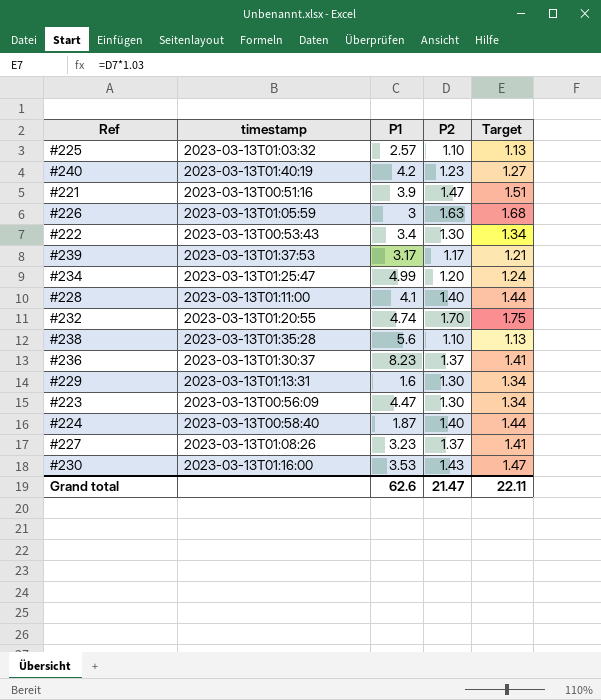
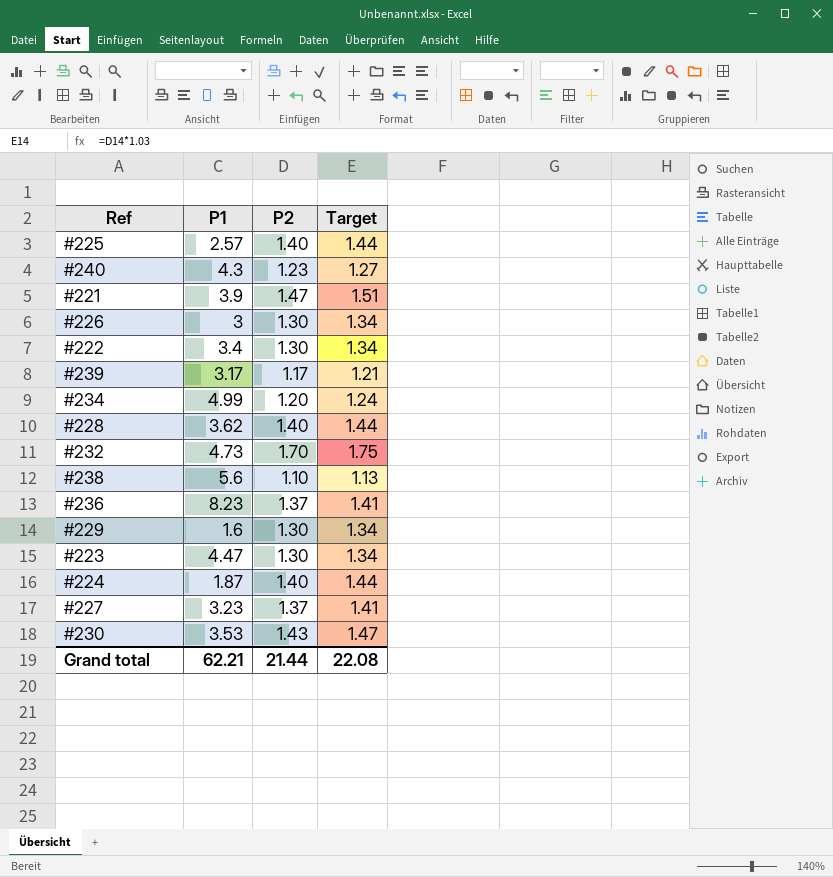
column timestamp | position: 2 -> none
#225 | P2: 1.10 -> 1.40
#225 | Target: 1.13 -> 1.44
#240 | P1: 4.2 -> 4.3
#226 | P2: 1.63 -> 1.30
#226 | Target: 1.68 -> 1.34
#228 | P1: 4.1 -> 3.62
#232 | P1: 4.74 -> 4.73
Grand total | P1: 62.6 -> 62.21
Grand total | P2: 21.47 -> 21.44
Grand total | Target: 22.11 -> 22.08

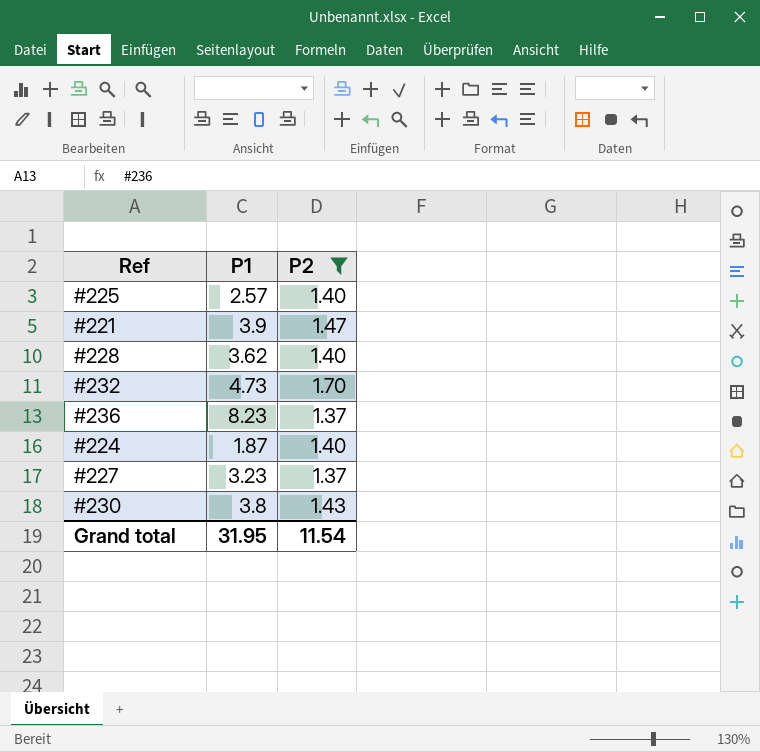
filter: none -> P2 >= 1.37
column Target | formula: [P2] * 1.03 -> none
#230 | P1: 3.53 -> 3.8
Grand total | P1: 62.21 -> 31.95
Grand total | P2: 21.44 -> 11.54

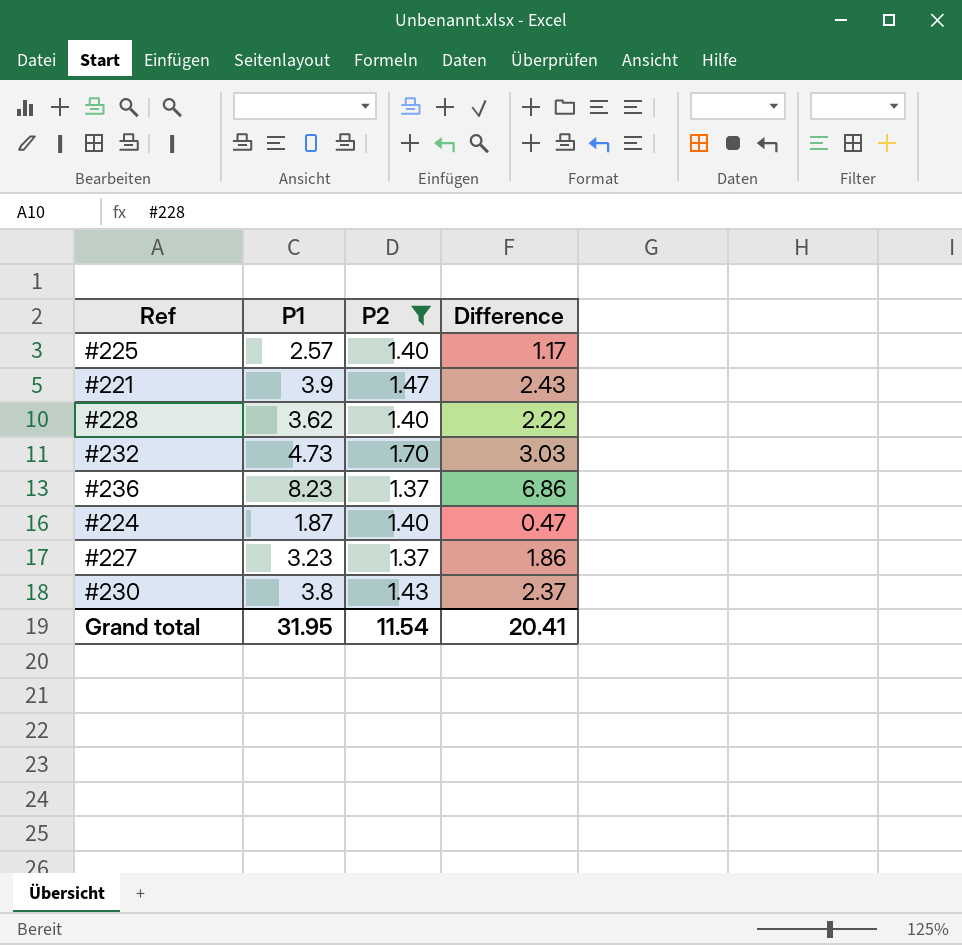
column Difference | formula: none -> [P1] - [P2]

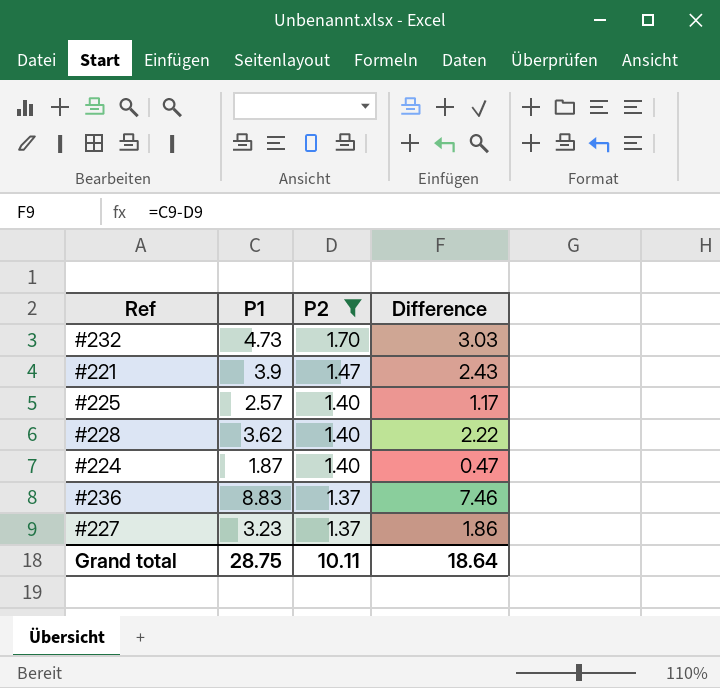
row order: none -> P2 descending
row #230: 3.8 | 1.43 | 2.37 -> none
#236 | P1: 8.23 -> 8.83
#236 | Difference: 6.86 -> 7.46
Grand total | P1: 31.95 -> 28.75
Grand total | P2: 11.54 -> 10.11
Grand total | Difference: 20.41 -> 18.64

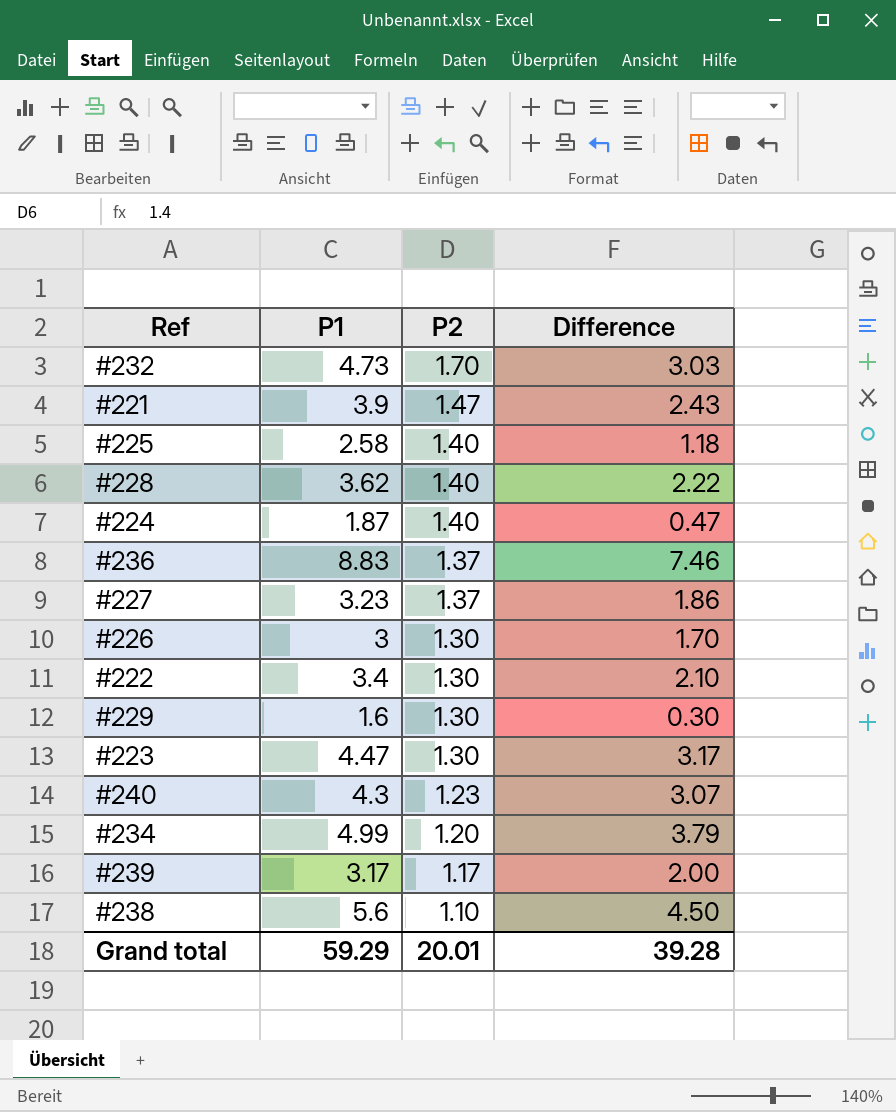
filter: P2 >= 1.37 -> none
#225 | P1: 2.57 -> 2.58
#225 | Difference: 1.17 -> 1.18
Grand total | P1: 28.75 -> 59.29
Grand total | P2: 10.11 -> 20.01
Grand total | Difference: 18.64 -> 39.28

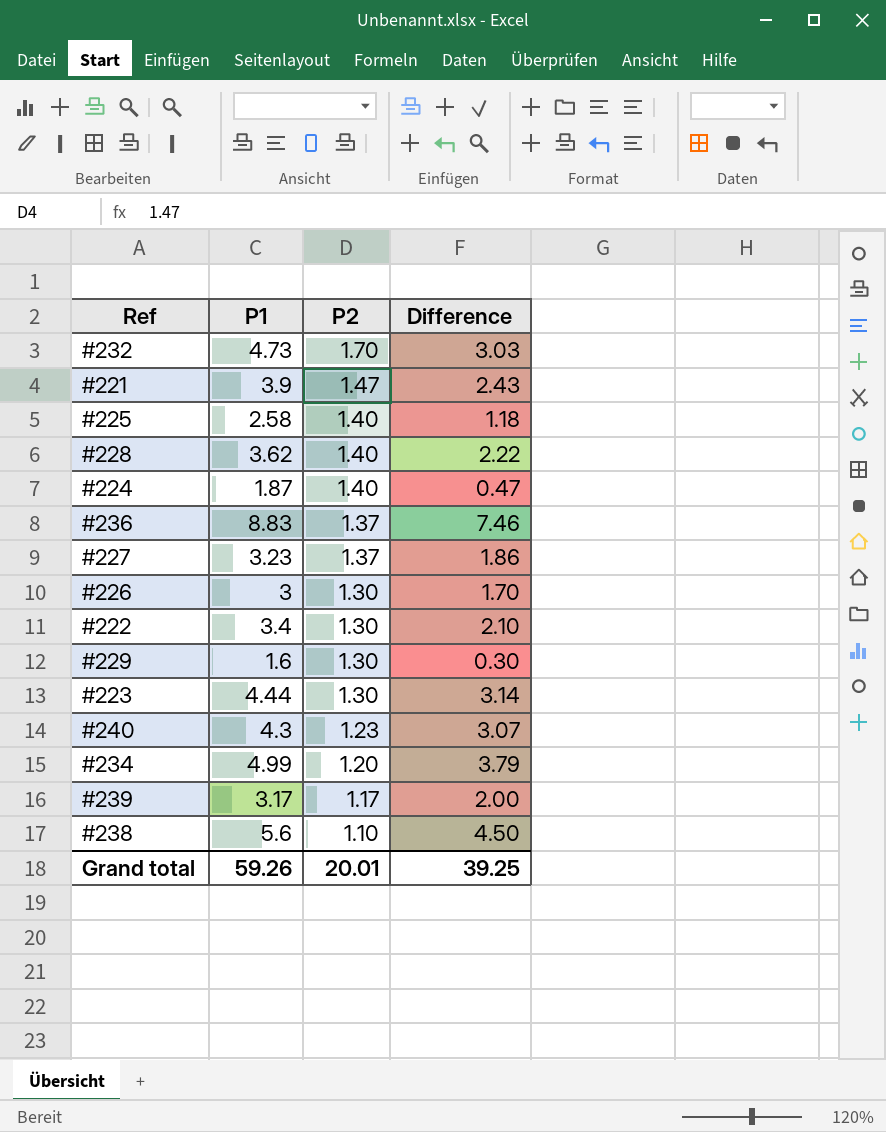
#223 | P1: 4.47 -> 4.44
#223 | Difference: 3.17 -> 3.14
Grand total | P1: 59.29 -> 59.26
Grand total | Difference: 39.28 -> 39.25

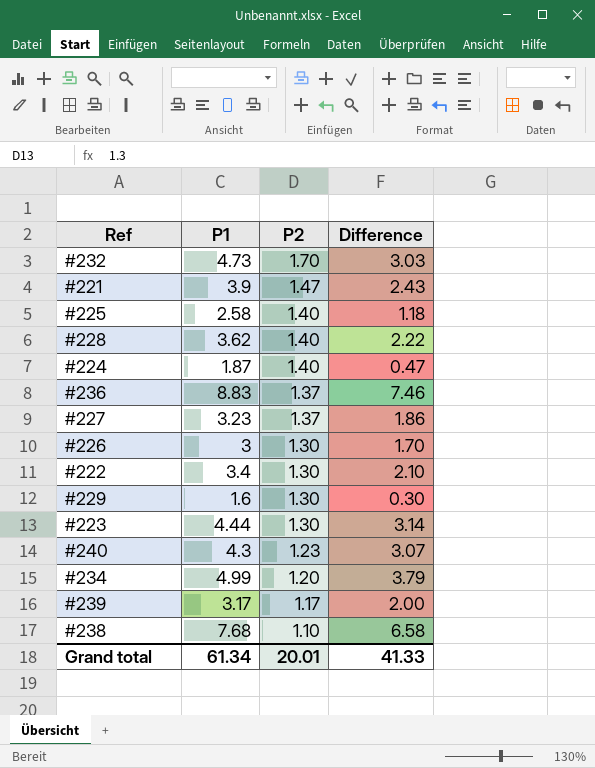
#238 | P1: 5.6 -> 7.68
#238 | Difference: 4.50 -> 6.58
Grand total | P1: 59.26 -> 61.34
Grand total | Difference: 39.25 -> 41.33

